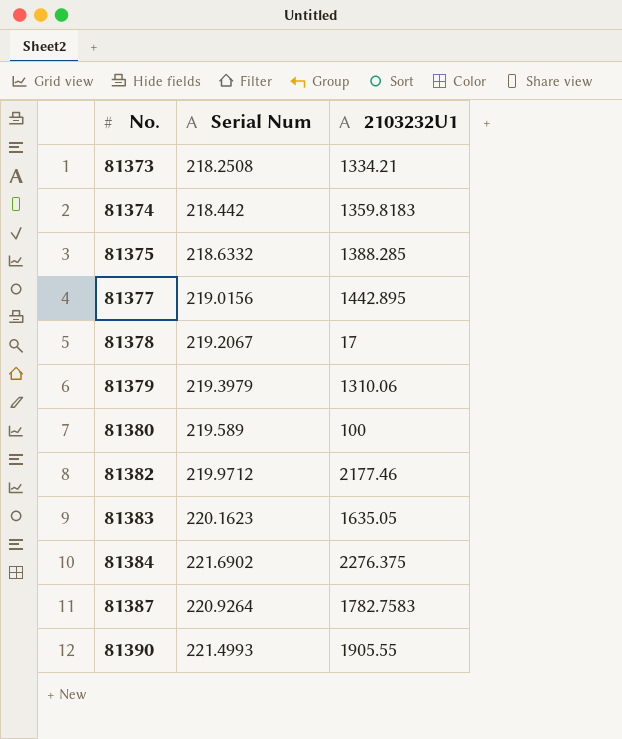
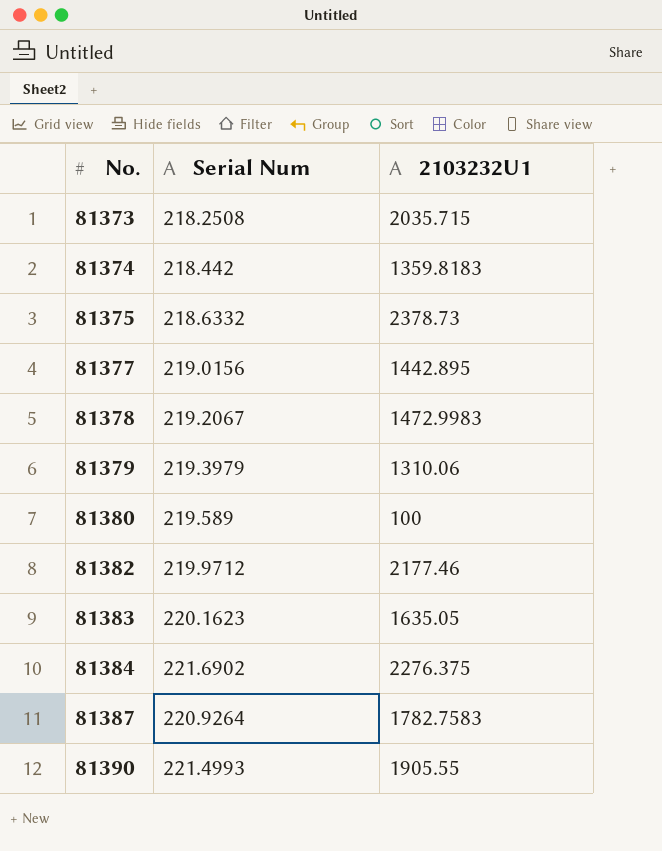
81373 | 2103232U1: 1334.21 -> 2035.715
81375 | 2103232U1: 1388.285 -> 2378.73
81378 | 2103232U1: 17 -> 1472.9983

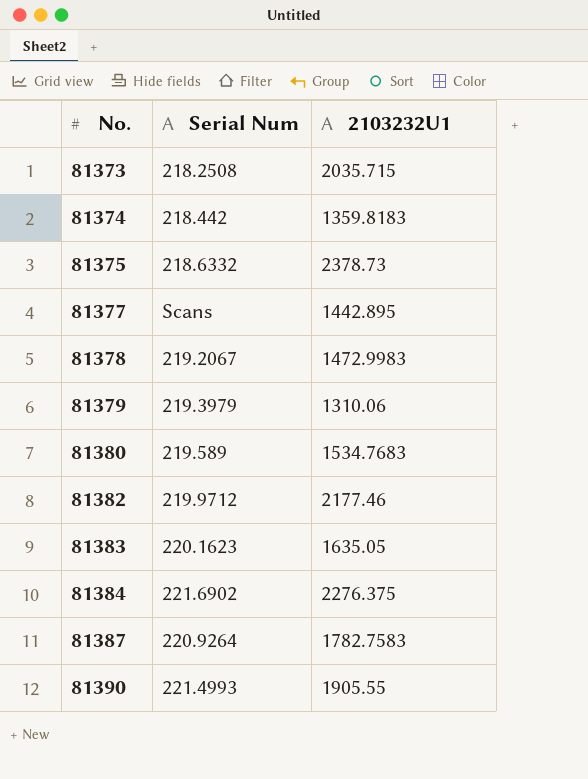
81377 | Serial Num: 219.0156 -> Scans
81380 | 2103232U1: 100 -> 1534.7683

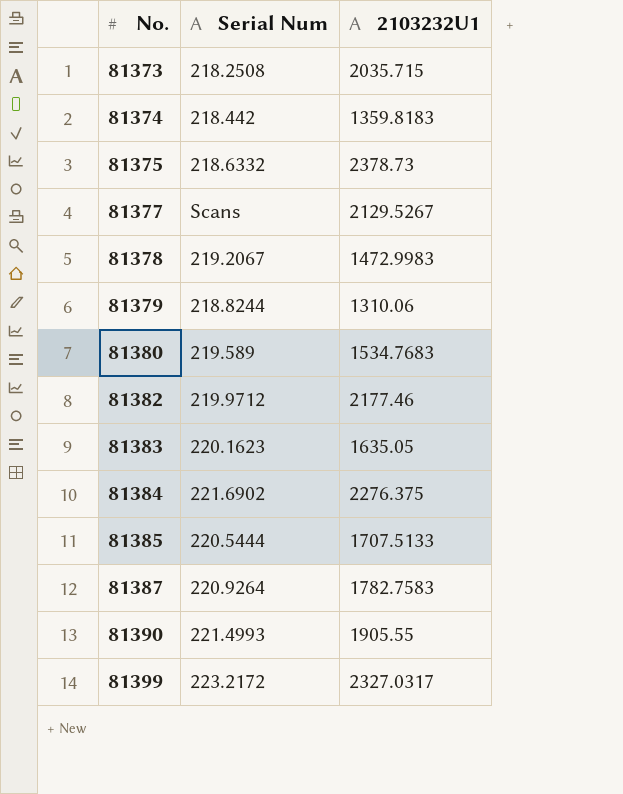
81377 | 2103232U1: 1442.895 -> 2129.5267
81379 | Serial Num: 219.3979 -> 218.8244
row 81385: none -> 220.5444 | 1707.5133
row 81399: none -> 223.2172 | 2327.0317

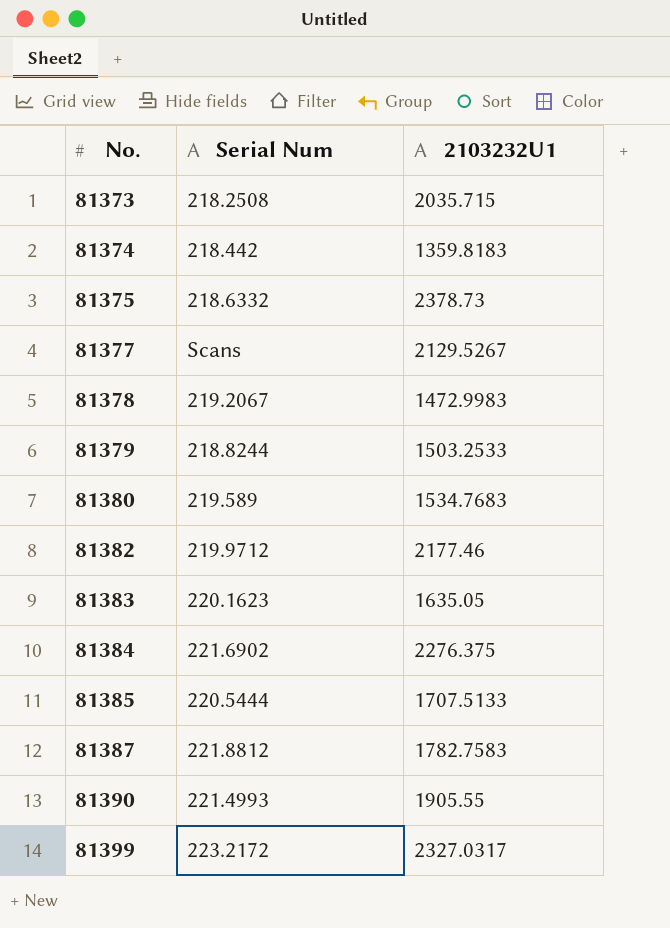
81379 | 2103232U1: 1310.06 -> 1503.2533
81387 | Serial Num: 220.9264 -> 221.8812

